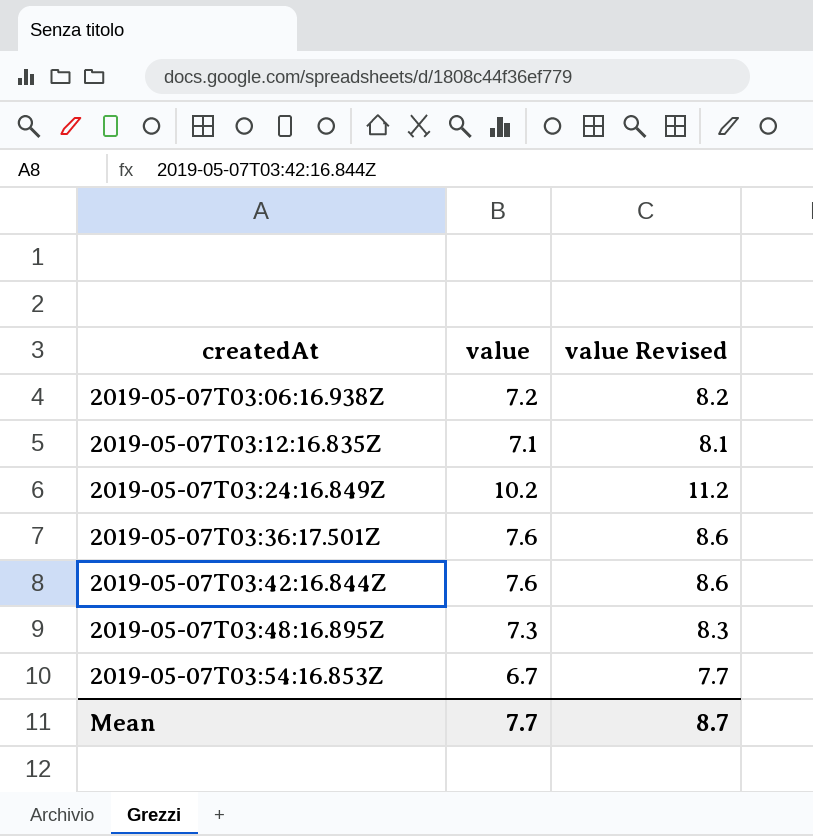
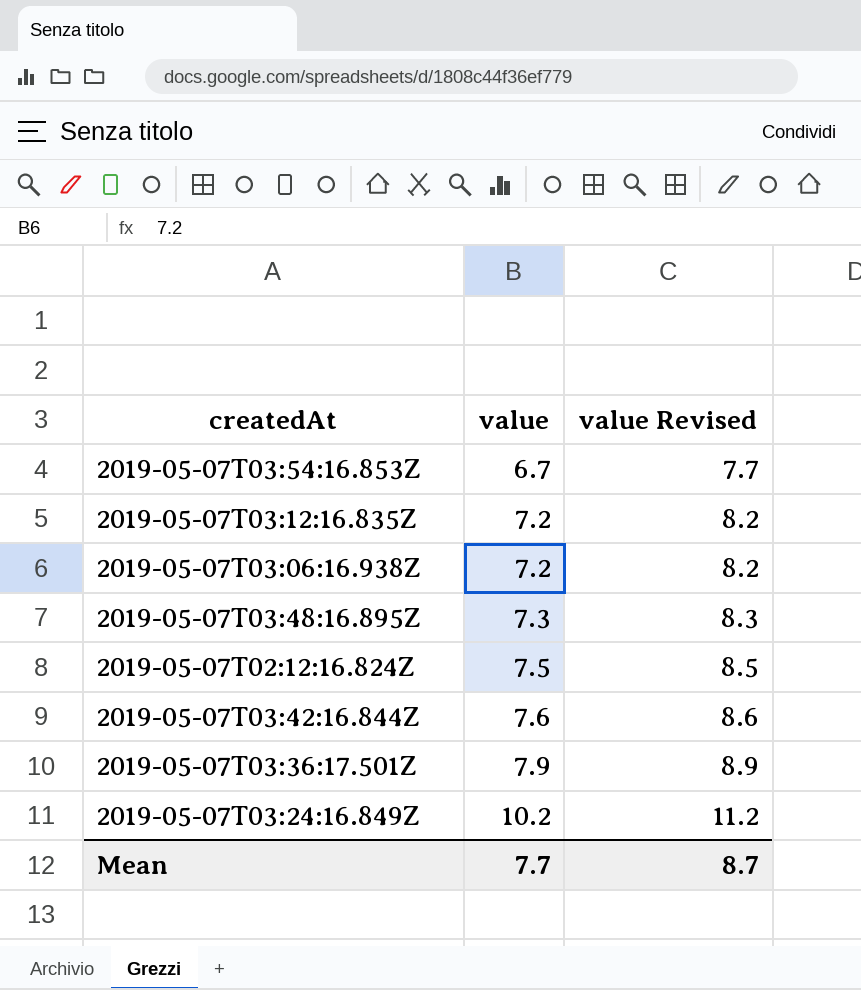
row order: createdAt ascending -> value ascending
2019-05-07T03:12:16.835Z | value: 7.1 -> 7.2
2019-05-07T03:12:16.835Z | value Revised: 8.1 -> 8.2
row 2019-05-07T02:12:16.824Z: none -> 7.5 | 8.5
2019-05-07T03:36:17.501Z | value: 7.6 -> 7.9
2019-05-07T03:36:17.501Z | value Revised: 8.6 -> 8.9

